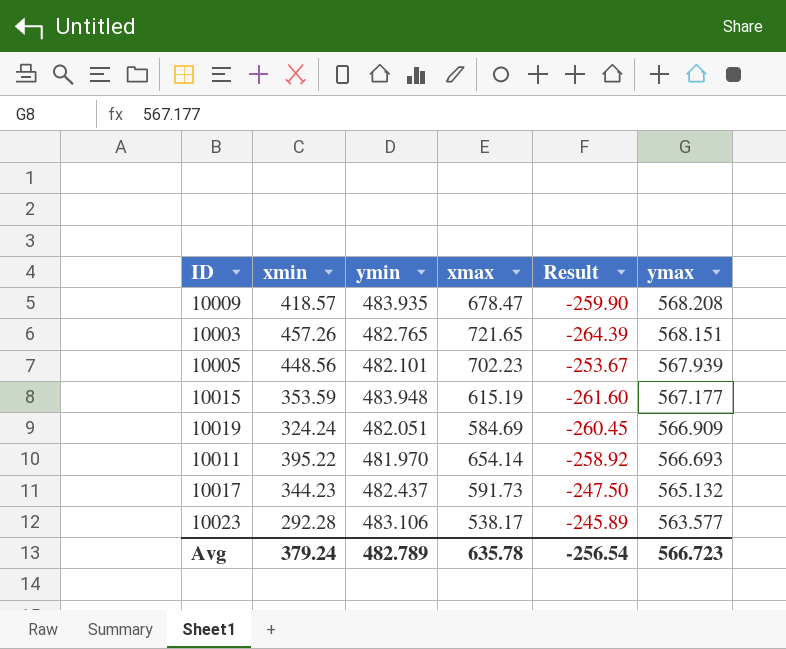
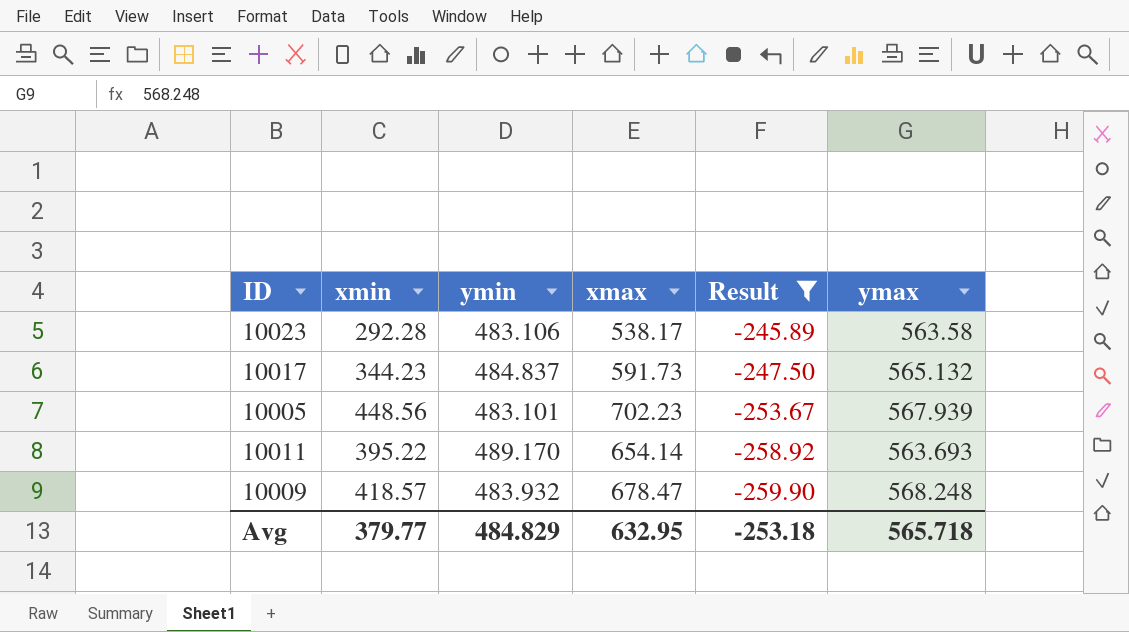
filter: none -> Result >= -259.90
row order: ymax descending -> Result descending
10023 | ymax: 563.577 -> 563.58
10017 | ymin: 482.437 -> 484.837
10005 | ymin: 482.101 -> 483.101
10011 | ymin: 481.970 -> 489.170
10011 | ymax: 566.693 -> 563.693
10009 | ymin: 483.935 -> 483.932
10009 | ymax: 568.208 -> 568.248
Avg | xmin: 379.24 -> 379.77
Avg | ymin: 482.789 -> 484.829
Avg | xmax: 635.78 -> 632.95
Avg | Result: -256.54 -> -253.18
Avg | ymax: 566.723 -> 565.718

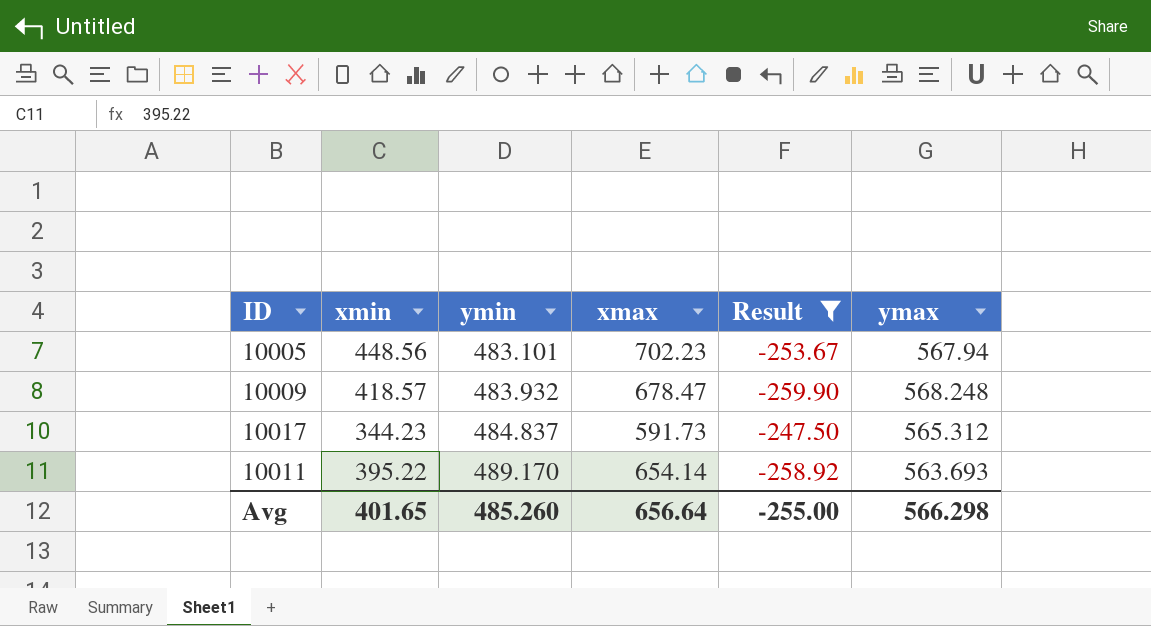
row order: Result descending -> ymin ascending
row 10023: 292.28 | 483.106 | 538.17 | -245.89 | 563.58 -> none
10005 | ymax: 567.939 -> 567.94
10017 | ymax: 565.132 -> 565.312
Avg | xmin: 379.77 -> 401.65
Avg | ymin: 484.829 -> 485.260
Avg | xmax: 632.95 -> 656.64
Avg | Result: -253.18 -> -255.00
Avg | ymax: 565.718 -> 566.298

